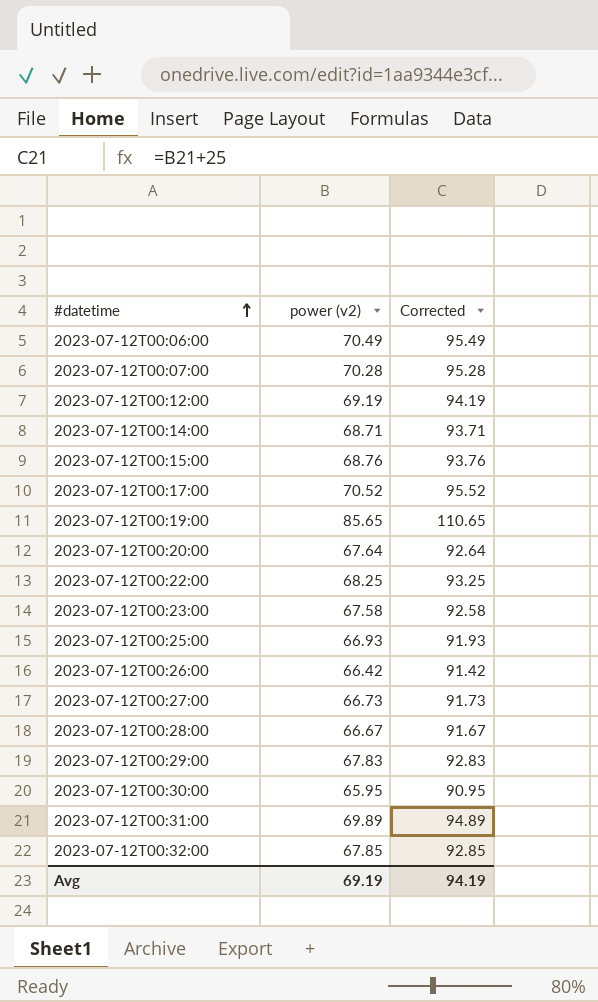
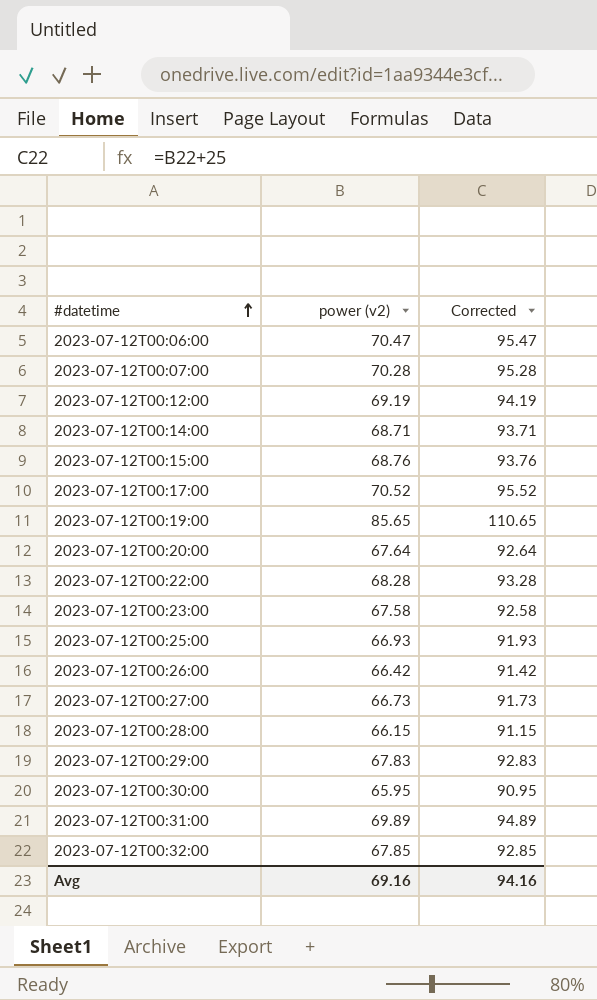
2023-07-12T00:06:00 | power (v2): 70.49 -> 70.47
2023-07-12T00:06:00 | Corrected: 95.49 -> 95.47
2023-07-12T00:22:00 | power (v2): 68.25 -> 68.28
2023-07-12T00:22:00 | Corrected: 93.25 -> 93.28
2023-07-12T00:28:00 | power (v2): 66.67 -> 66.15
2023-07-12T00:28:00 | Corrected: 91.67 -> 91.15
Avg | power (v2): 69.19 -> 69.16
Avg | Corrected: 94.19 -> 94.16

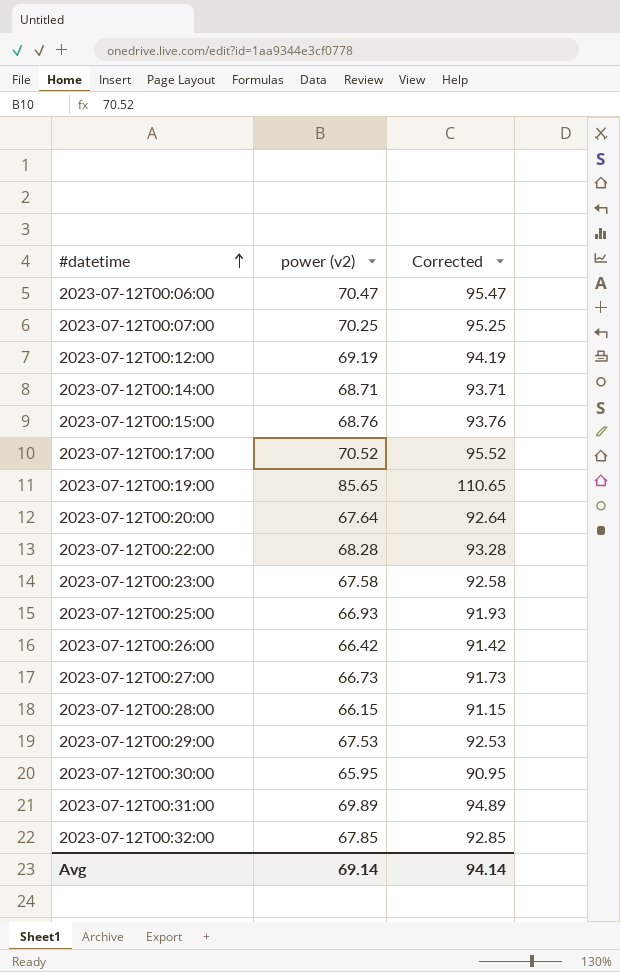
2023-07-12T00:07:00 | power (v2): 70.28 -> 70.25
2023-07-12T00:07:00 | Corrected: 95.28 -> 95.25
2023-07-12T00:29:00 | power (v2): 67.83 -> 67.53
2023-07-12T00:29:00 | Corrected: 92.83 -> 92.53
Avg | power (v2): 69.16 -> 69.14
Avg | Corrected: 94.16 -> 94.14

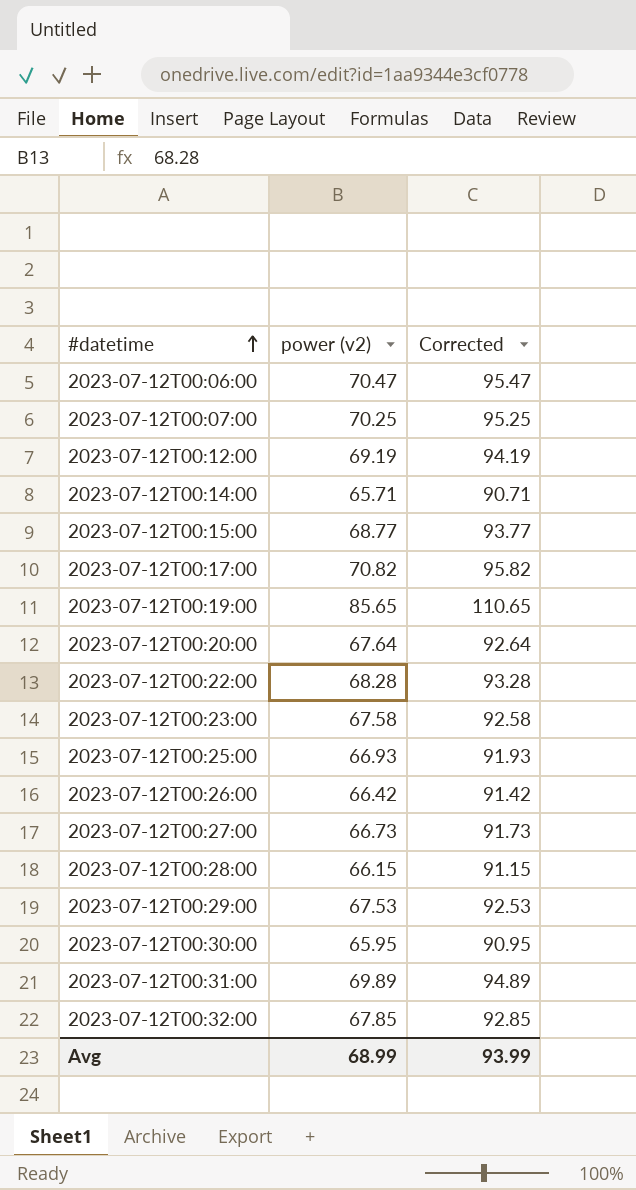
2023-07-12T00:14:00 | power (v2): 68.71 -> 65.71
2023-07-12T00:14:00 | Corrected: 93.71 -> 90.71
2023-07-12T00:15:00 | power (v2): 68.76 -> 68.77
2023-07-12T00:15:00 | Corrected: 93.76 -> 93.77
2023-07-12T00:17:00 | power (v2): 70.52 -> 70.82
2023-07-12T00:17:00 | Corrected: 95.52 -> 95.82
Avg | power (v2): 69.14 -> 68.99
Avg | Corrected: 94.14 -> 93.99

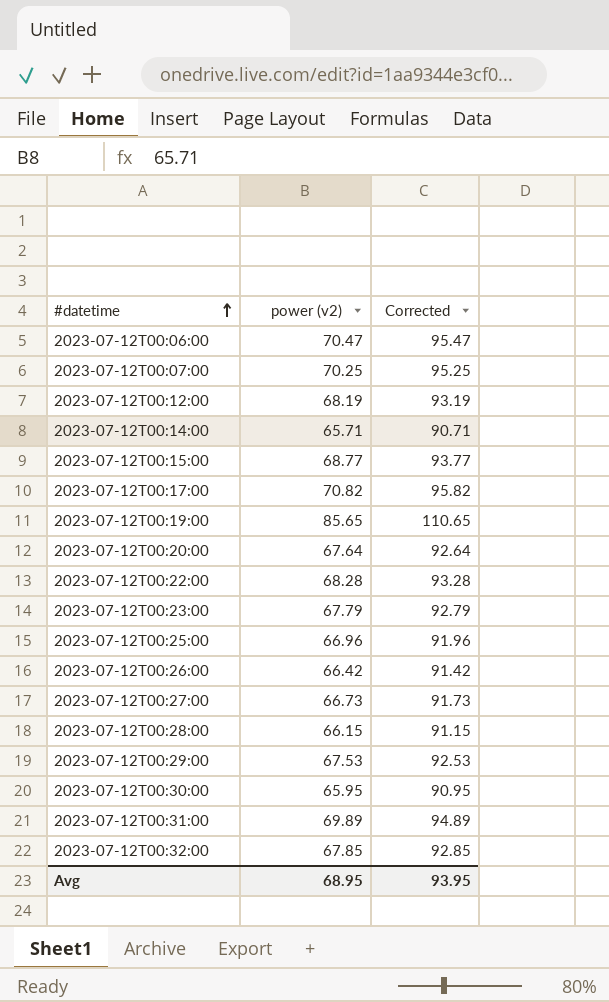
2023-07-12T00:12:00 | power (v2): 69.19 -> 68.19
2023-07-12T00:12:00 | Corrected: 94.19 -> 93.19
2023-07-12T00:23:00 | power (v2): 67.58 -> 67.79
2023-07-12T00:23:00 | Corrected: 92.58 -> 92.79
2023-07-12T00:25:00 | power (v2): 66.93 -> 66.96
2023-07-12T00:25:00 | Corrected: 91.93 -> 91.96
Avg | power (v2): 68.99 -> 68.95
Avg | Corrected: 93.99 -> 93.95

